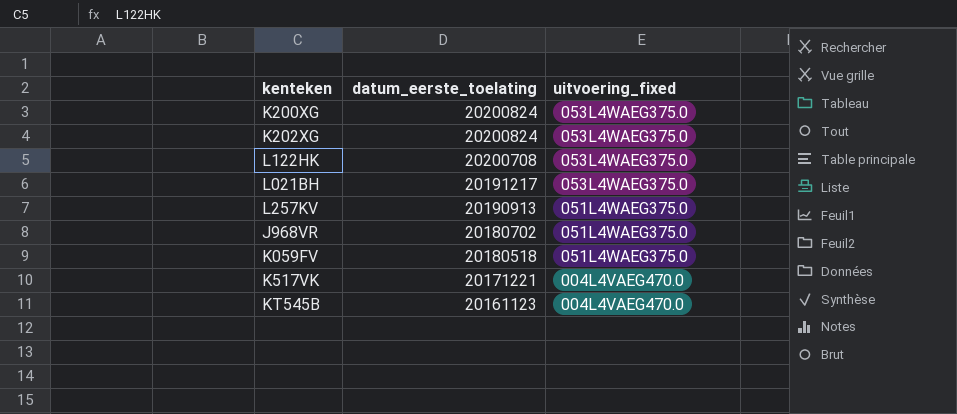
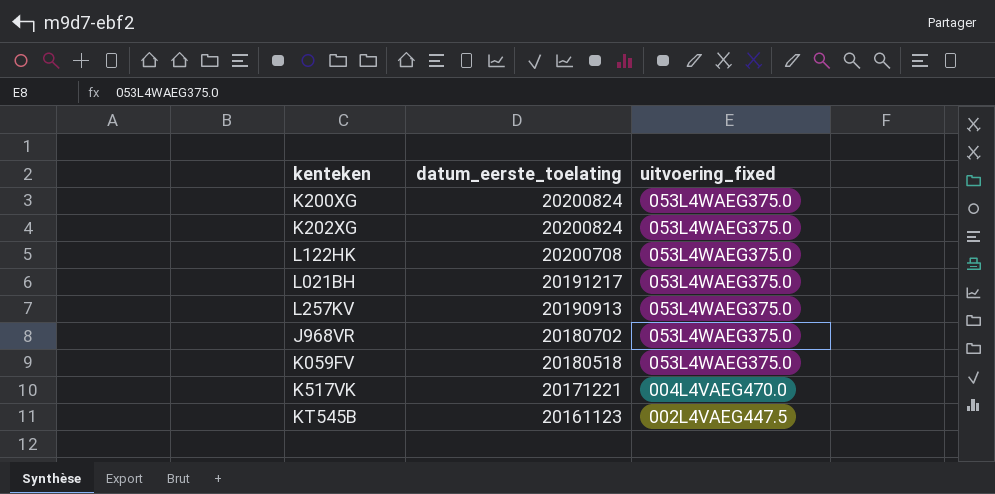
L257KV | uitvoering_fixed: 051L4WAEG375.0 -> 053L4WAEG375.0
J968VR | uitvoering_fixed: 051L4WAEG375.0 -> 053L4WAEG375.0
K059FV | uitvoering_fixed: 051L4WAEG375.0 -> 053L4WAEG375.0
KT545B | uitvoering_fixed: 004L4VAEG470.0 -> 002L4VAEG447.5

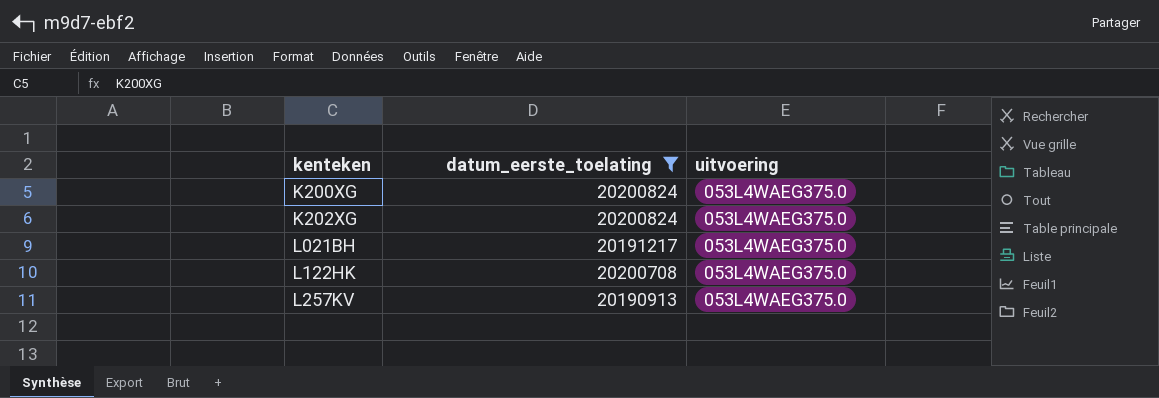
filter: none -> datum_eerste_toelating >= 20190913
row order: datum_eerste_toelating descending -> kenteken ascending
column name: uitvoering_fixed -> uitvoering

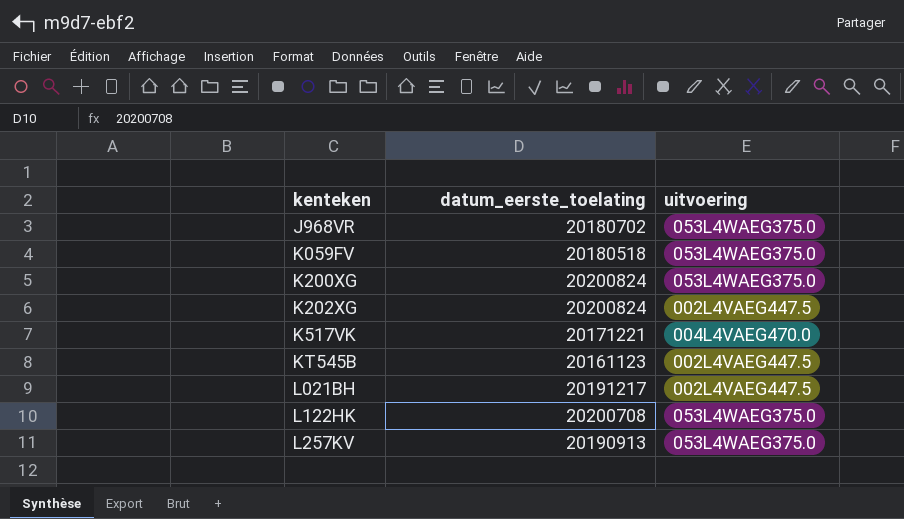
filter: datum_eerste_toelating >= 20190913 -> none
K202XG | uitvoering: 053L4WAEG375.0 -> 002L4VAEG447.5
L021BH | uitvoering: 053L4WAEG375.0 -> 002L4VAEG447.5

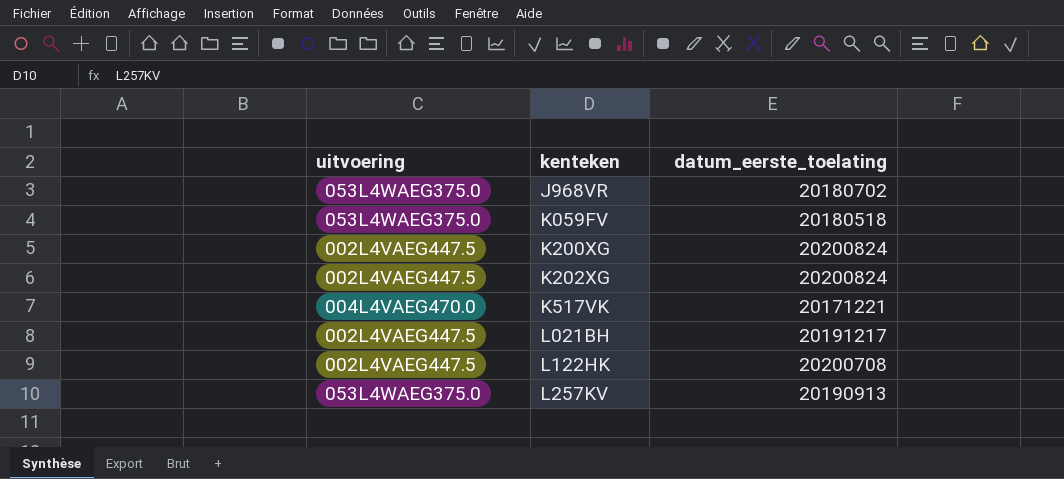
column uitvoering | position: 3 -> 1
row KT545B: 20161123 | 002L4VAEG447.5 -> none
K200XG | uitvoering: 053L4WAEG375.0 -> 002L4VAEG447.5
L122HK | uitvoering: 053L4WAEG375.0 -> 002L4VAEG447.5

